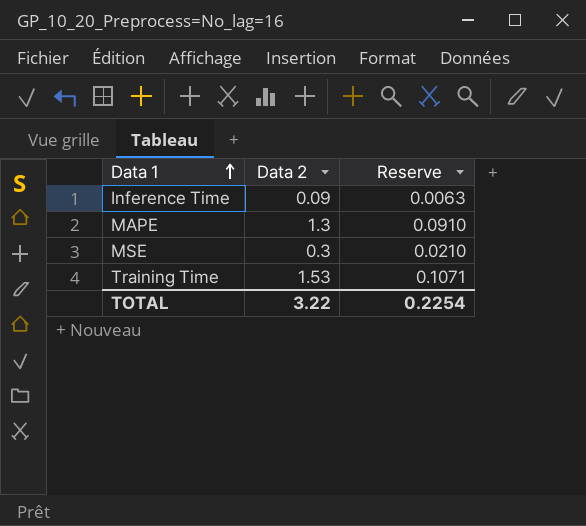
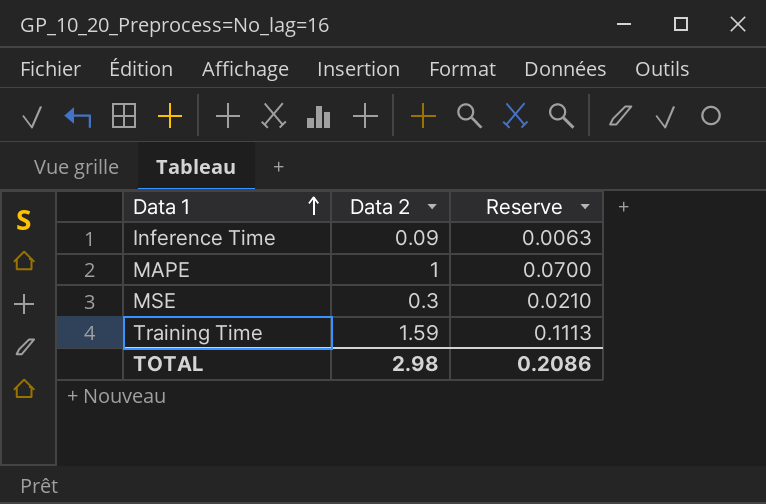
MAPE | Data 2: 1.3 -> 1
MAPE | Reserve: 0.0910 -> 0.0700
Training Time | Data 2: 1.53 -> 1.59
Training Time | Reserve: 0.1071 -> 0.1113
TOTAL | Data 2: 3.22 -> 2.98
TOTAL | Reserve: 0.2254 -> 0.2086

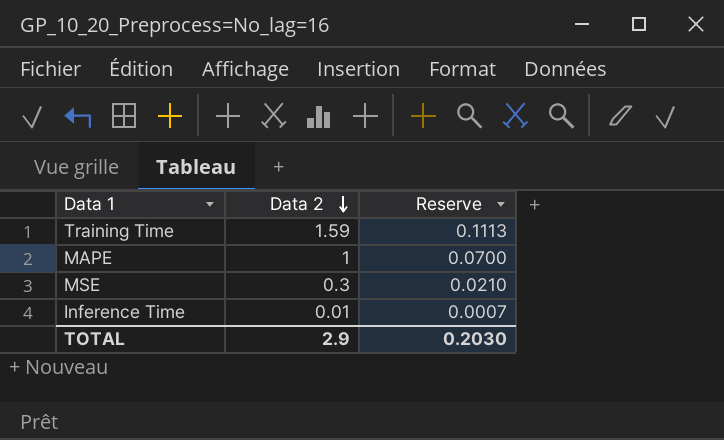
row order: Data 1 ascending -> Data 2 descending
Inference Time | Data 2: 0.09 -> 0.01
Inference Time | Reserve: 0.0063 -> 0.0007
TOTAL | Data 2: 2.98 -> 2.9
TOTAL | Reserve: 0.2086 -> 0.2030

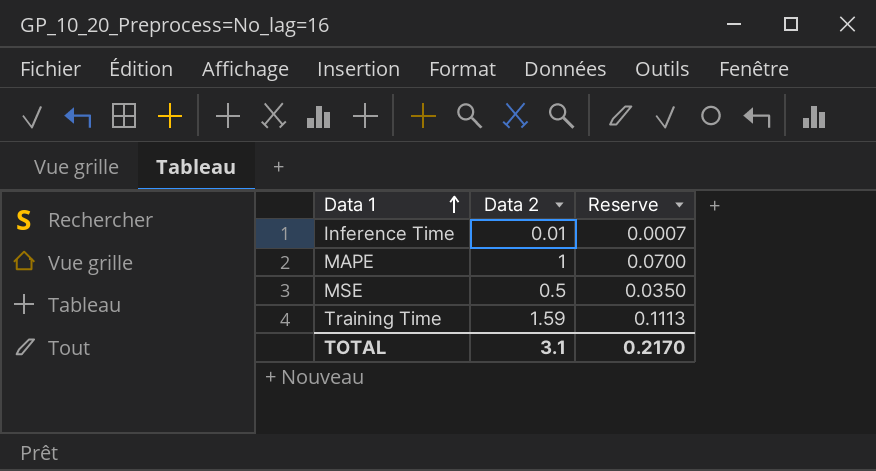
row order: Data 2 descending -> Data 1 ascending
MSE | Data 2: 0.3 -> 0.5
MSE | Reserve: 0.0210 -> 0.0350
TOTAL | Data 2: 2.9 -> 3.1
TOTAL | Reserve: 0.2030 -> 0.2170

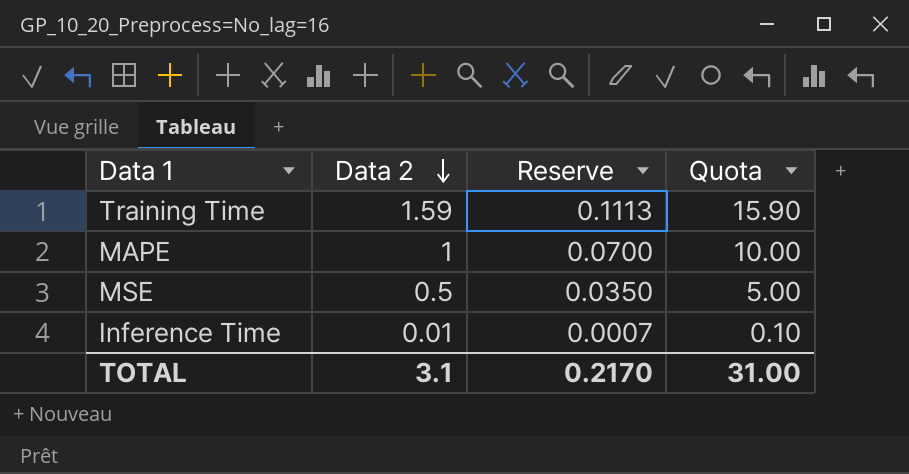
row order: Data 1 ascending -> Data 2 descending
column Quota | formula: none -> [Data 2] * 10

